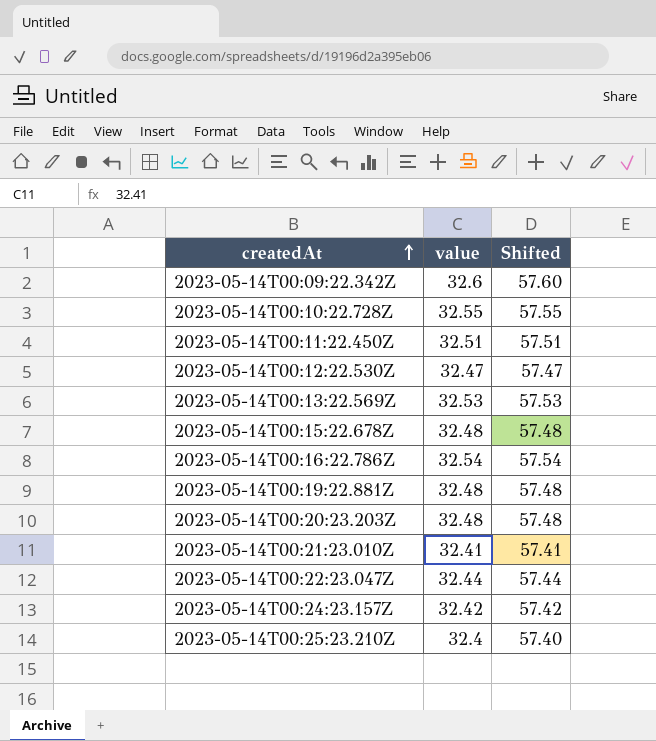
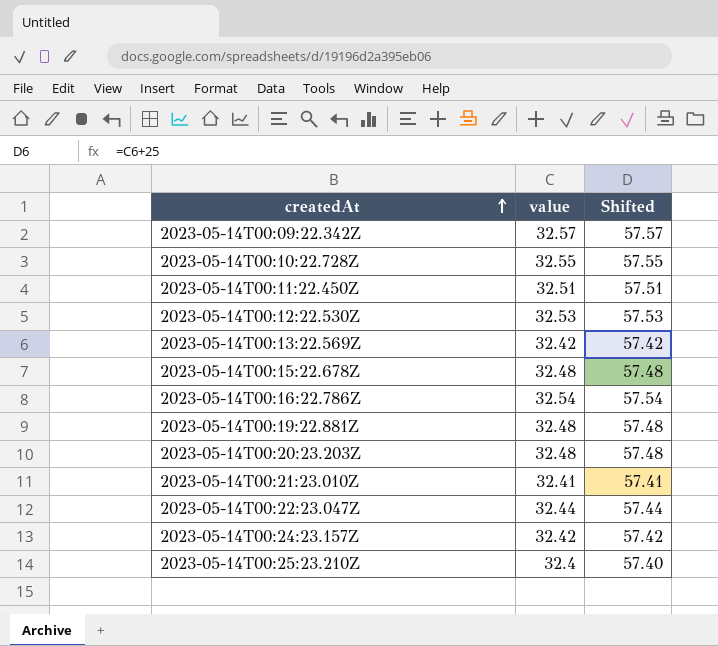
2023-05-14T00:09:22.342Z | value: 32.6 -> 32.57
2023-05-14T00:09:22.342Z | Shifted: 57.60 -> 57.57
2023-05-14T00:12:22.530Z | value: 32.47 -> 32.53
2023-05-14T00:12:22.530Z | Shifted: 57.47 -> 57.53
2023-05-14T00:13:22.569Z | value: 32.53 -> 32.42
2023-05-14T00:13:22.569Z | Shifted: 57.53 -> 57.42

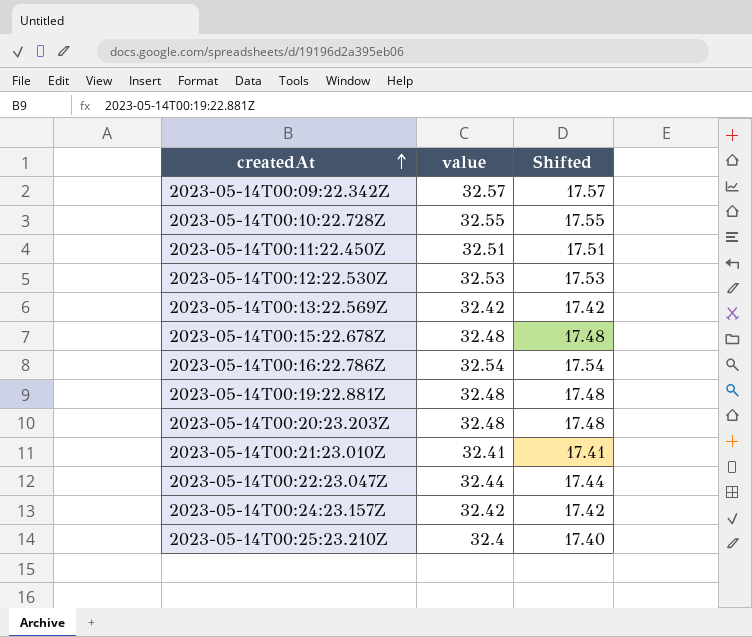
column Shifted | formula: [value] + 25 -> [value] - 15

